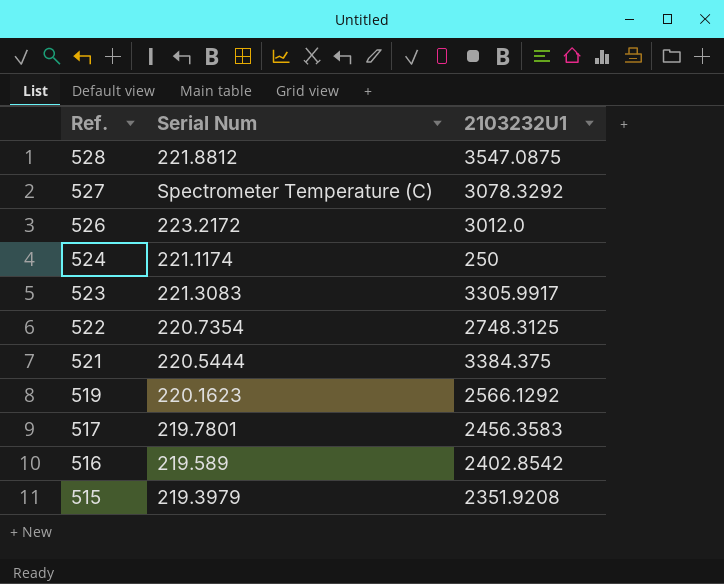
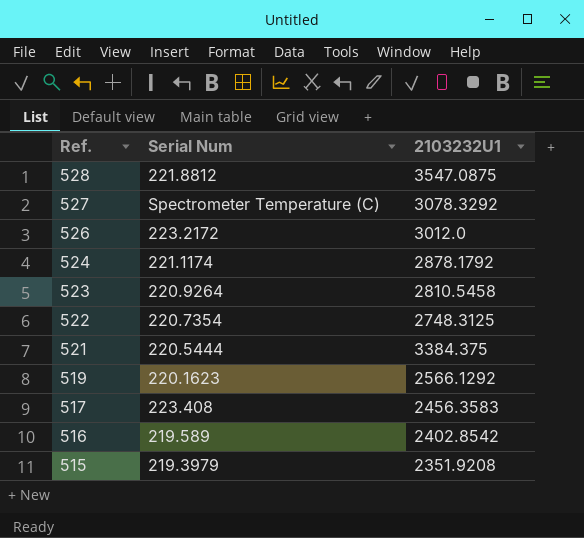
524 | 2103232U1: 250 -> 2878.1792
523 | Serial Num: 221.3083 -> 220.9264
523 | 2103232U1: 3305.9917 -> 2810.5458
517 | Serial Num: 219.7801 -> 223.408

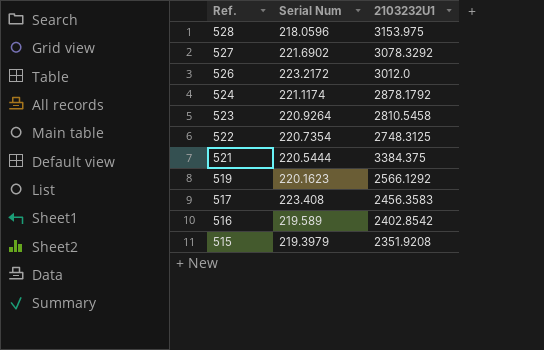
528 | Serial Num: 221.8812 -> 218.0596
528 | 2103232U1: 3547.0875 -> 3153.975
527 | Serial Num: Spectrometer Temperature (C) -> 221.6902

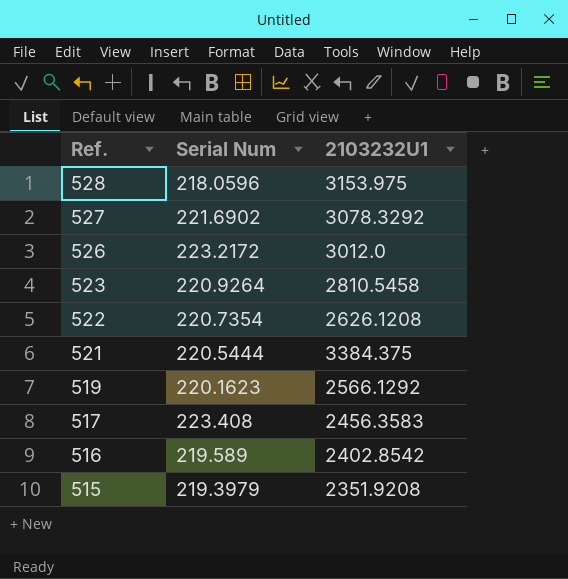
row 524: 221.1174 | 2878.1792 -> none
522 | 2103232U1: 2748.3125 -> 2626.1208

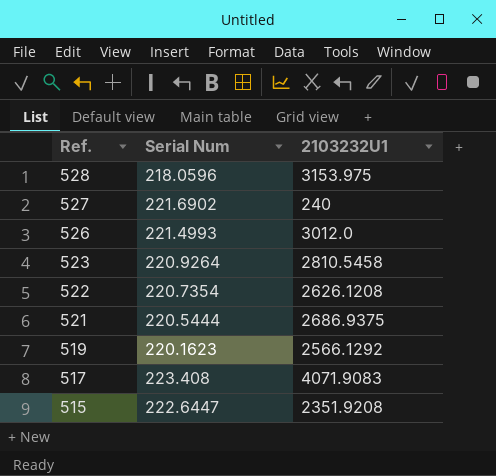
row 516: 219.589 | 2402.8542 -> none
527 | 2103232U1: 3078.3292 -> 240
526 | Serial Num: 223.2172 -> 221.4993
521 | 2103232U1: 3384.375 -> 2686.9375
517 | 2103232U1: 2456.3583 -> 4071.9083
515 | Serial Num: 219.3979 -> 222.6447

